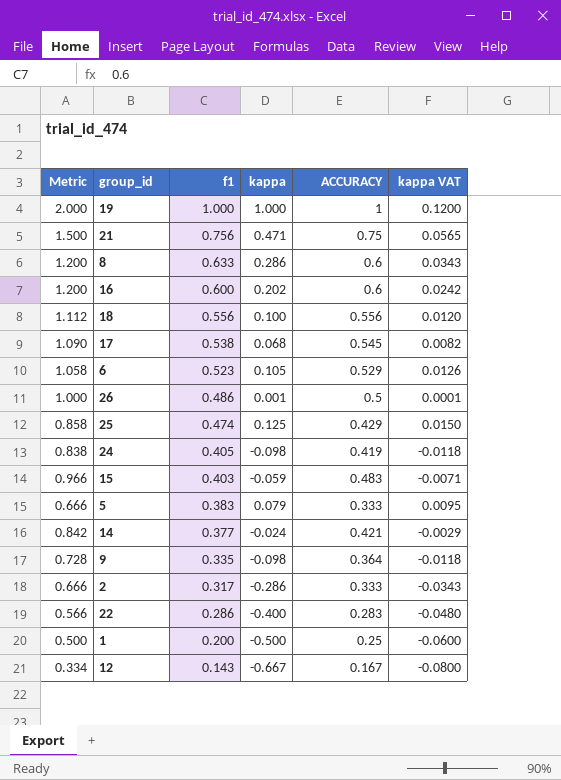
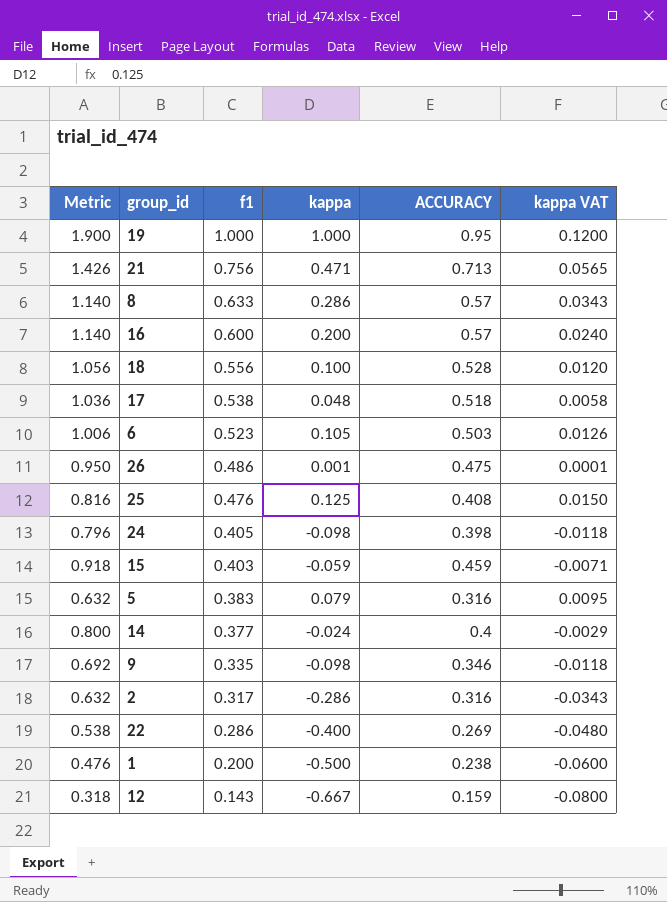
19 | Metric: 2.000 -> 1.900
19 | ACCURACY: 1 -> 0.95
21 | Metric: 1.500 -> 1.426
21 | ACCURACY: 0.75 -> 0.713
8 | Metric: 1.200 -> 1.140
8 | ACCURACY: 0.6 -> 0.57
16 | Metric: 1.200 -> 1.140
16 | kappa: 0.202 -> 0.200
16 | ACCURACY: 0.6 -> 0.57
16 | kappa VAT: 0.0242 -> 0.0240
18 | Metric: 1.112 -> 1.056
18 | ACCURACY: 0.556 -> 0.528
17 | Metric: 1.090 -> 1.036
17 | kappa: 0.068 -> 0.048
17 | ACCURACY: 0.545 -> 0.518
17 | kappa VAT: 0.0082 -> 0.0058
6 | Metric: 1.058 -> 1.006
6 | ACCURACY: 0.529 -> 0.503
26 | Metric: 1.000 -> 0.950
26 | ACCURACY: 0.5 -> 0.475
25 | Metric: 0.858 -> 0.816
25 | f1: 0.474 -> 0.476
25 | ACCURACY: 0.429 -> 0.408
24 | Metric: 0.838 -> 0.796
24 | ACCURACY: 0.419 -> 0.398
15 | Metric: 0.966 -> 0.918
15 | ACCURACY: 0.483 -> 0.459
5 | Metric: 0.666 -> 0.632
5 | ACCURACY: 0.333 -> 0.316
14 | Metric: 0.842 -> 0.800
14 | ACCURACY: 0.421 -> 0.4
9 | Metric: 0.728 -> 0.692
9 | ACCURACY: 0.364 -> 0.346
2 | Metric: 0.666 -> 0.632
2 | ACCURACY: 0.333 -> 0.316
22 | Metric: 0.566 -> 0.538
22 | ACCURACY: 0.283 -> 0.269
1 | Metric: 0.500 -> 0.476
1 | ACCURACY: 0.25 -> 0.238
12 | Metric: 0.334 -> 0.318
12 | ACCURACY: 0.167 -> 0.159

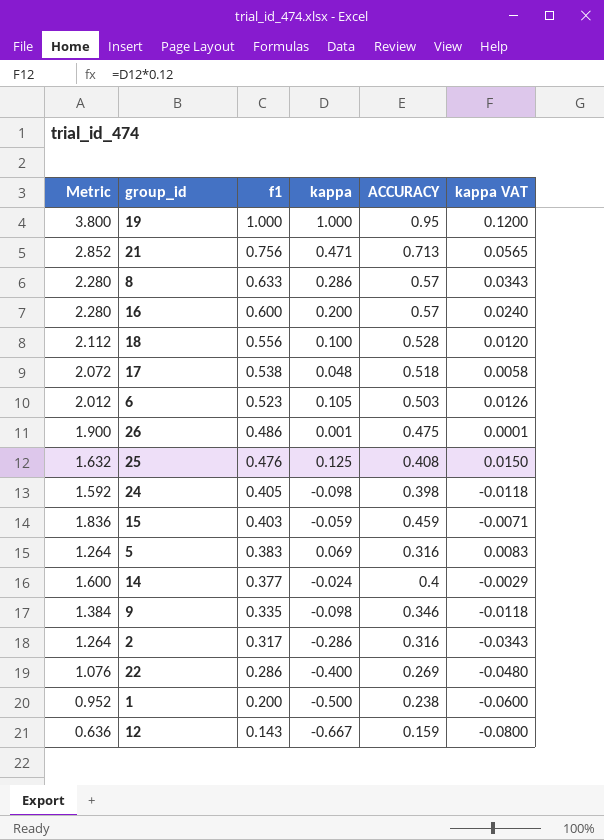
column Metric | formula: [ACCURACY] * 2 -> [ACCURACY] * 4
5 | kappa: 0.079 -> 0.069
5 | kappa VAT: 0.0095 -> 0.0083

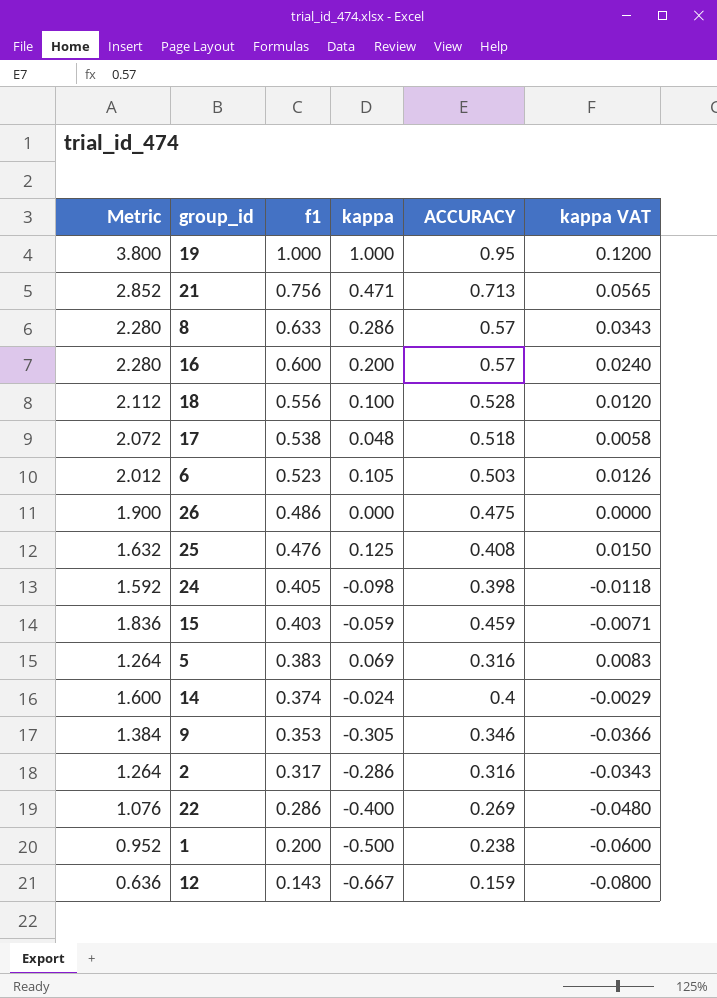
26 | kappa: 0.001 -> 0.000
26 | kappa VAT: 0.0001 -> 0.0000
14 | f1: 0.377 -> 0.374
9 | f1: 0.335 -> 0.353
9 | kappa: -0.098 -> -0.305
9 | kappa VAT: -0.0118 -> -0.0366

